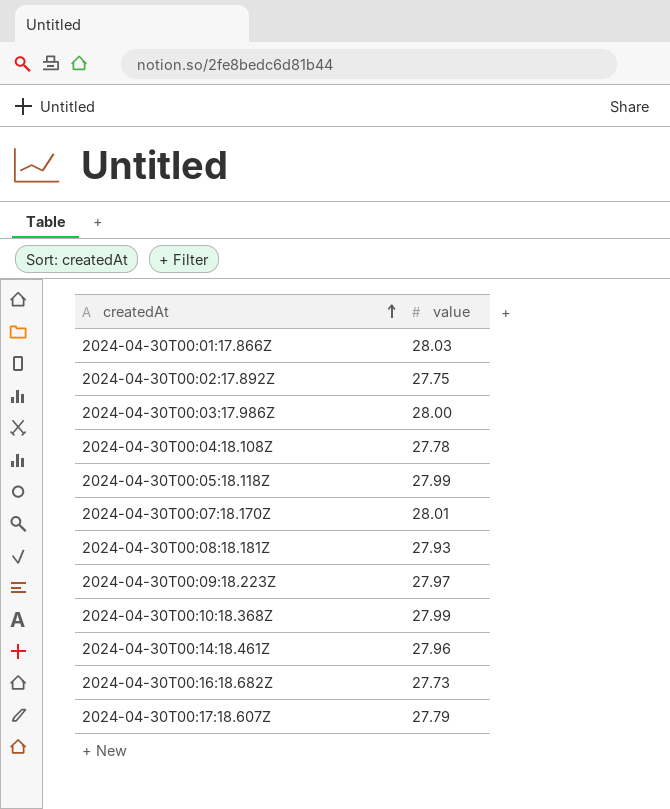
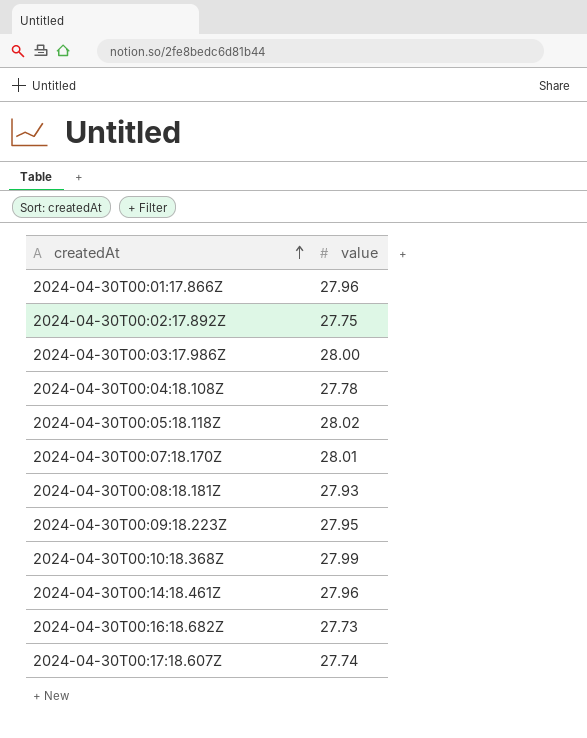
2024-04-30T00:01:17.866Z | value: 28.03 -> 27.96
2024-04-30T00:05:18.118Z | value: 27.99 -> 28.02
2024-04-30T00:09:18.223Z | value: 27.97 -> 27.95
2024-04-30T00:17:18.607Z | value: 27.79 -> 27.74

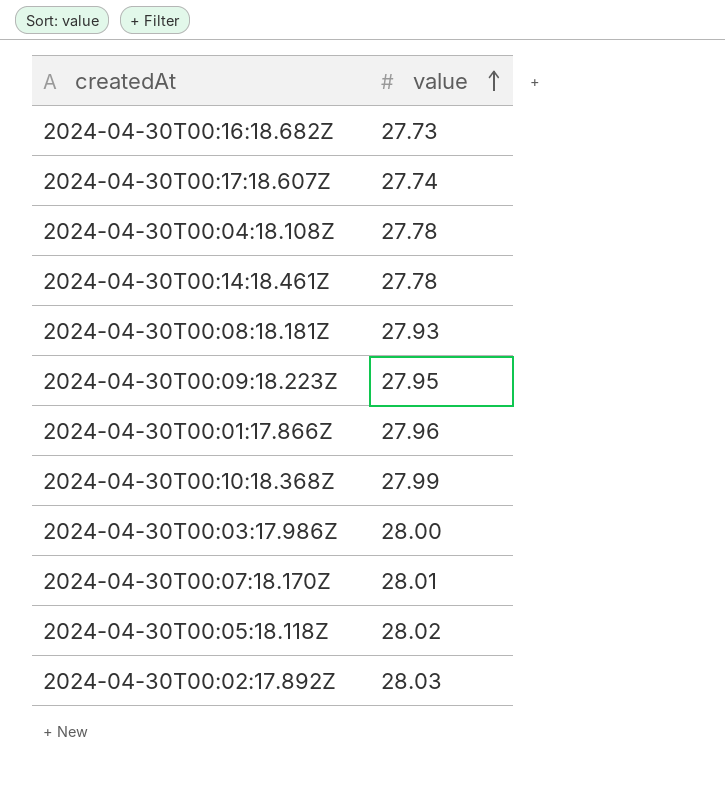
row order: createdAt ascending -> value ascending
2024-04-30T00:14:18.461Z | value: 27.96 -> 27.78
2024-04-30T00:02:17.892Z | value: 27.75 -> 28.03

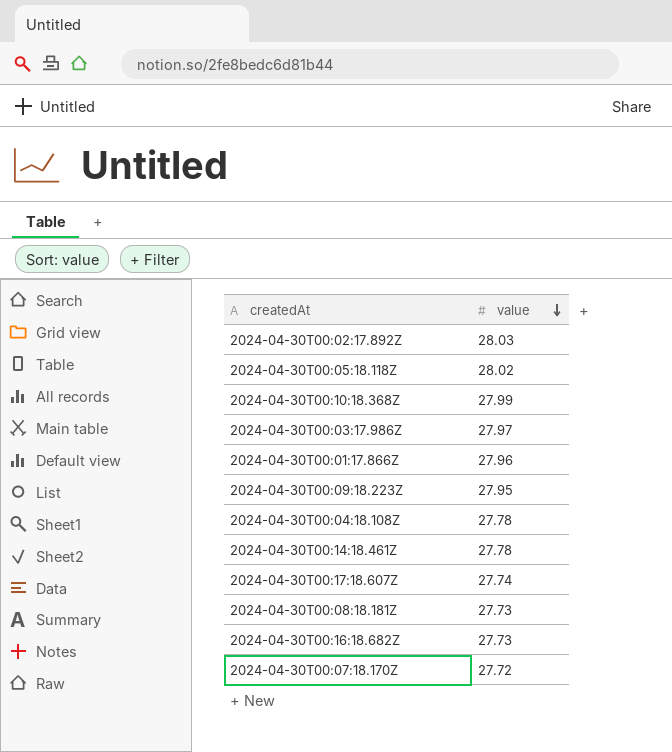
row order: value ascending -> value descending
2024-04-30T00:03:17.986Z | value: 28.00 -> 27.97
2024-04-30T00:08:18.181Z | value: 27.93 -> 27.73
2024-04-30T00:07:18.170Z | value: 28.01 -> 27.72

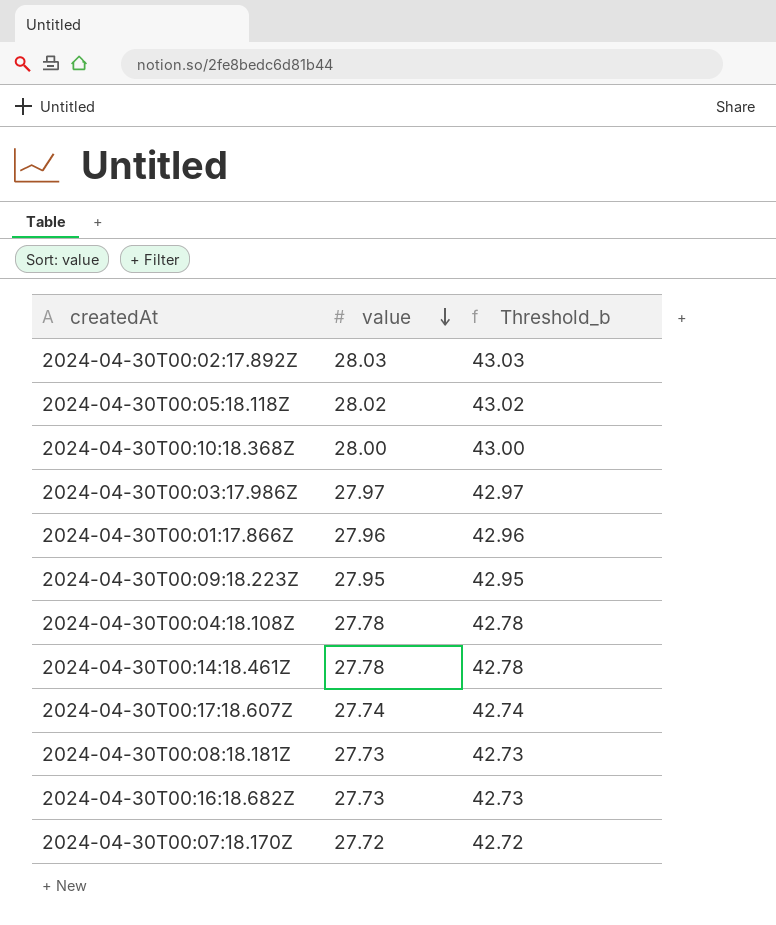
column Threshold_b | formula: none -> [value] + 15
2024-04-30T00:10:18.368Z | value: 27.99 -> 28.00

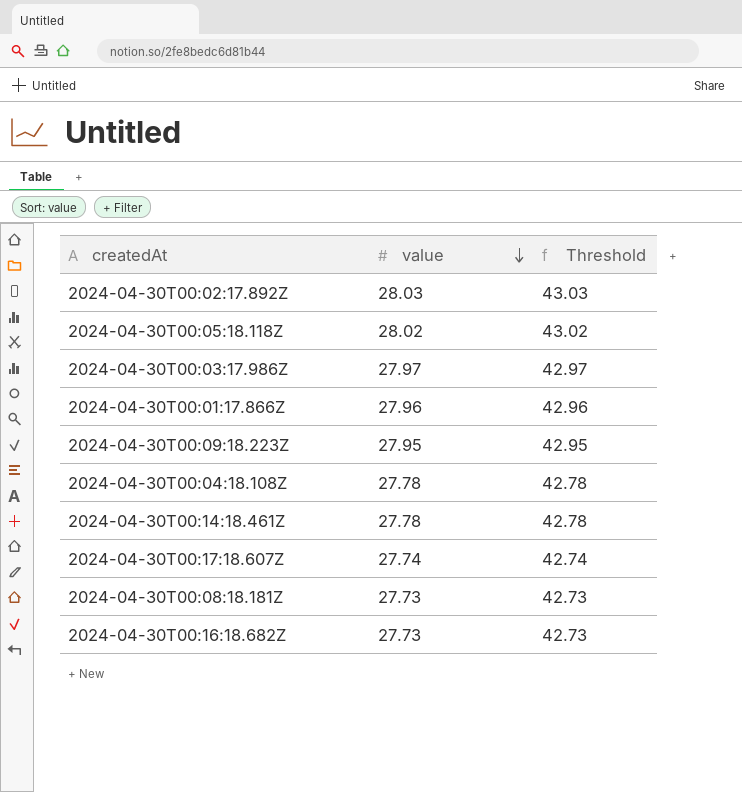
column name: Threshold_b -> Threshold
row 2024-04-30T00:10:18.368Z: 28.00 | 43.00 -> none
row 2024-04-30T00:07:18.170Z: 27.72 | 42.72 -> none

